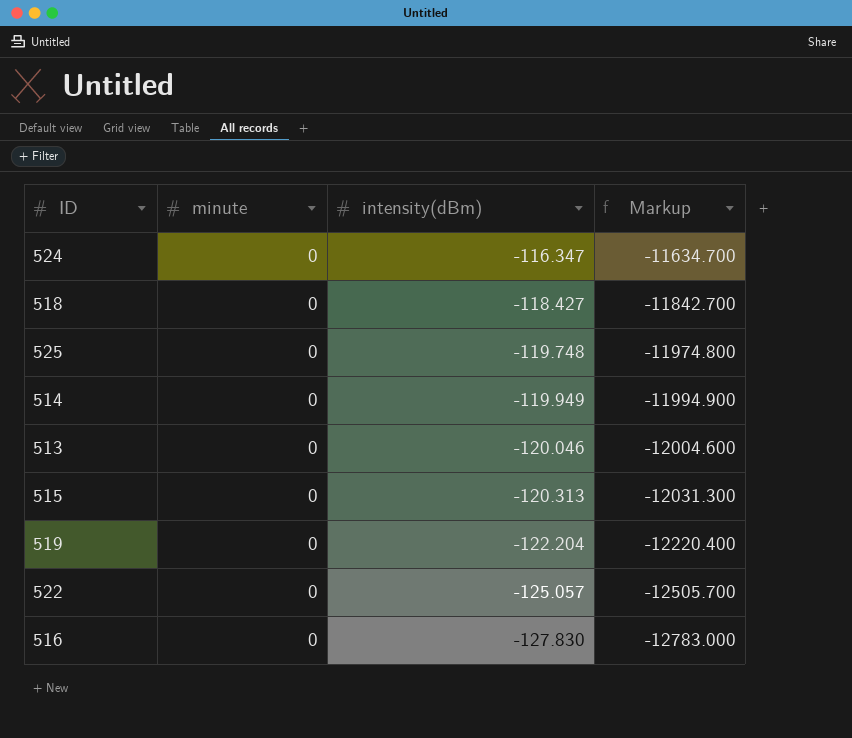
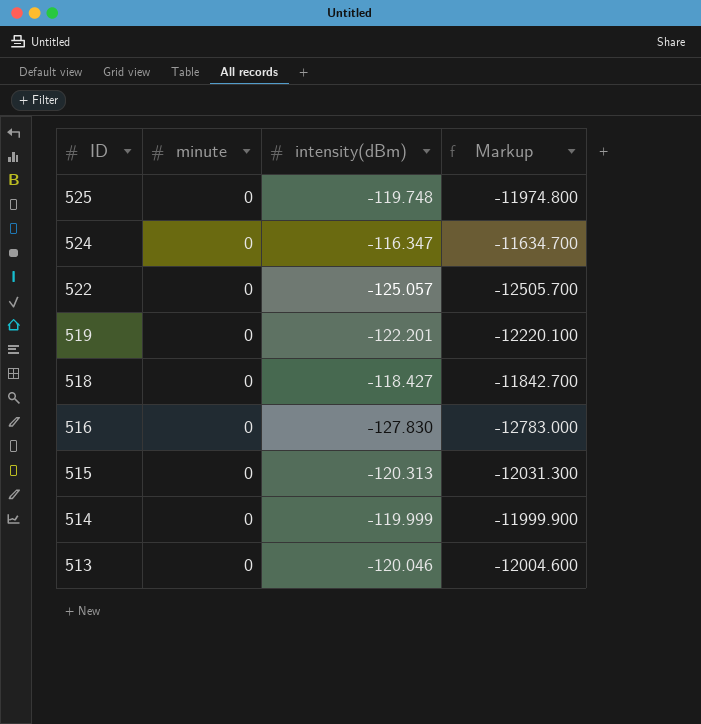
row order: intensity(dBm) descending -> ID descending
519 | intensity(dBm): -122.204 -> -122.201
519 | Markup: -12220.400 -> -12220.100
514 | intensity(dBm): -119.949 -> -119.999
514 | Markup: -11994.900 -> -11999.900

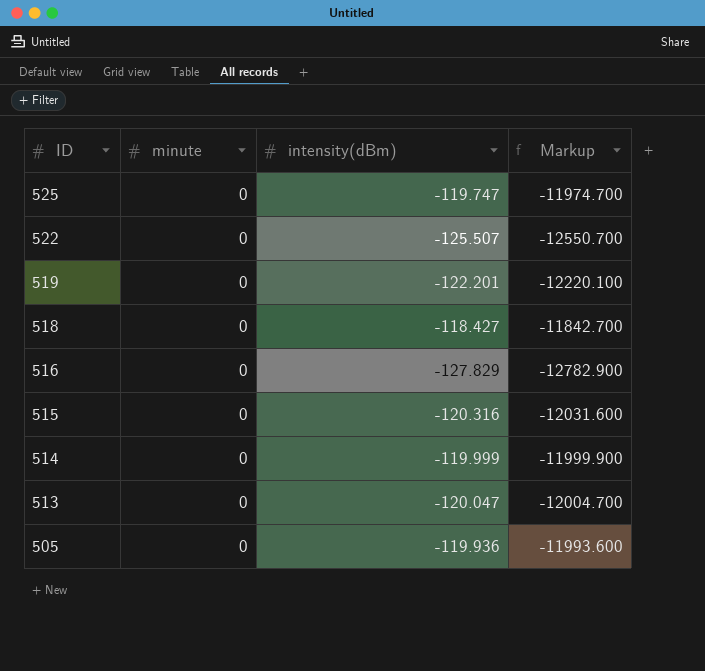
row 524: 0 | -116.347 | -11634.700 -> none
525 | intensity(dBm): -119.748 -> -119.747
525 | Markup: -11974.800 -> -11974.700
522 | intensity(dBm): -125.057 -> -125.507
522 | Markup: -12505.700 -> -12550.700
516 | intensity(dBm): -127.830 -> -127.829
516 | Markup: -12783.000 -> -12782.900
515 | intensity(dBm): -120.313 -> -120.316
515 | Markup: -12031.300 -> -12031.600
513 | intensity(dBm): -120.046 -> -120.047
513 | Markup: -12004.600 -> -12004.700
row 505: none -> 0 | -119.936 | -11993.600

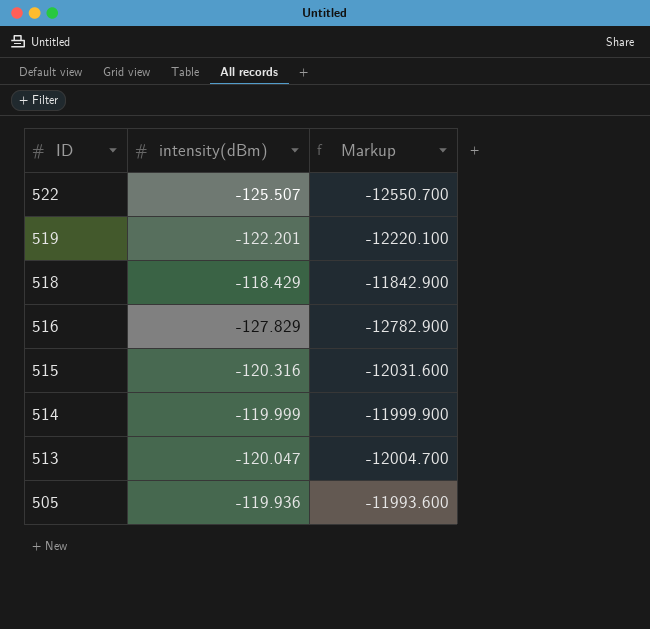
column minute | position: 2 -> none
row 525: 0 | -119.747 | -11974.700 -> none
518 | intensity(dBm): -118.427 -> -118.429
518 | Markup: -11842.700 -> -11842.900

